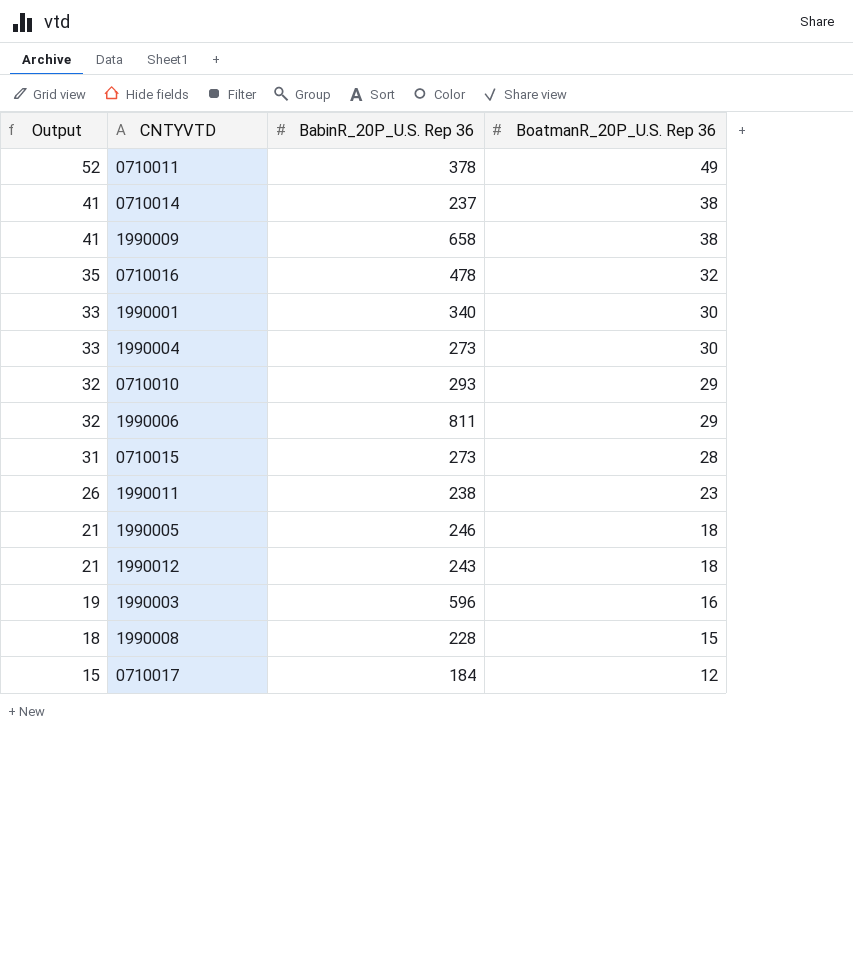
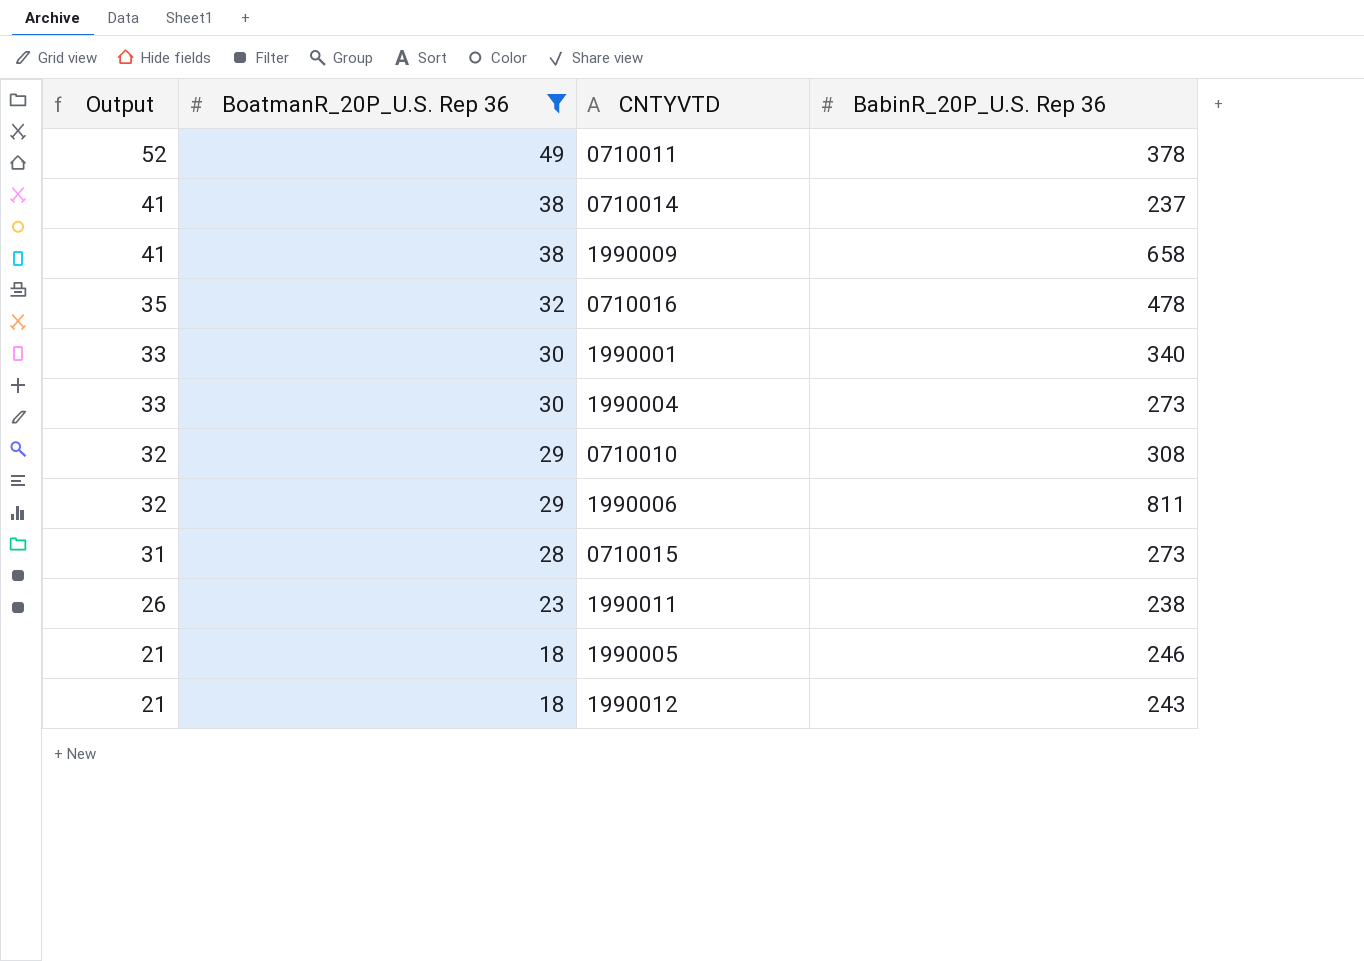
filter: none -> BoatmanR_20P_U.S. Rep 36 >= 18
column BoatmanR_20P_U.S. Rep 36 | position: 4 -> 2
0710010 | BabinR_20P_U.S. Rep 36: 293 -> 308

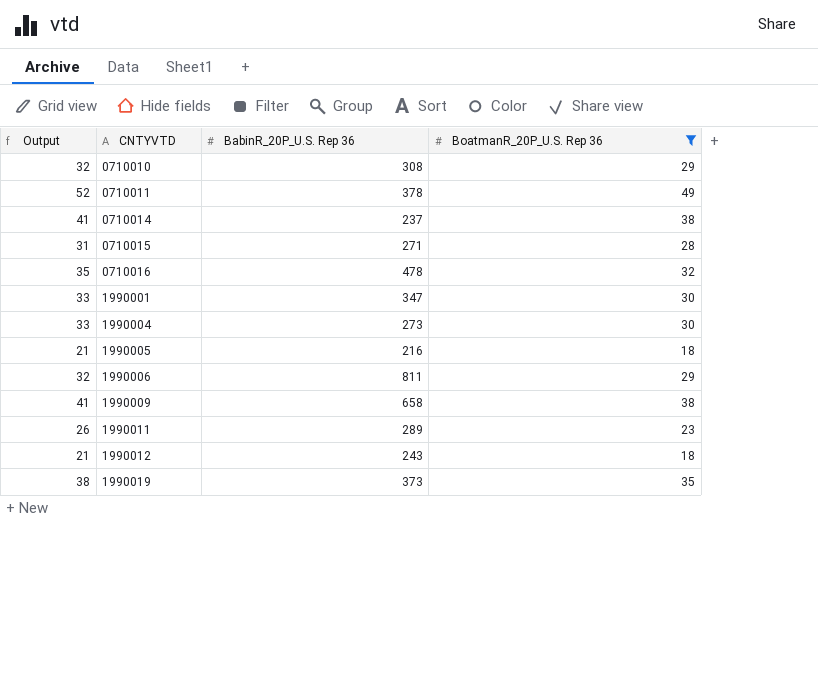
row order: Output descending -> CNTYVTD ascending
column BoatmanR_20P_U.S. Rep 36 | position: 2 -> 4
0710015 | BabinR_20P_U.S. Rep 36: 273 -> 271
1990001 | BabinR_20P_U.S. Rep 36: 340 -> 347
1990005 | BabinR_20P_U.S. Rep 36: 246 -> 216
1990011 | BabinR_20P_U.S. Rep 36: 238 -> 289
row 1990019: none -> 38 | 373 | 35

